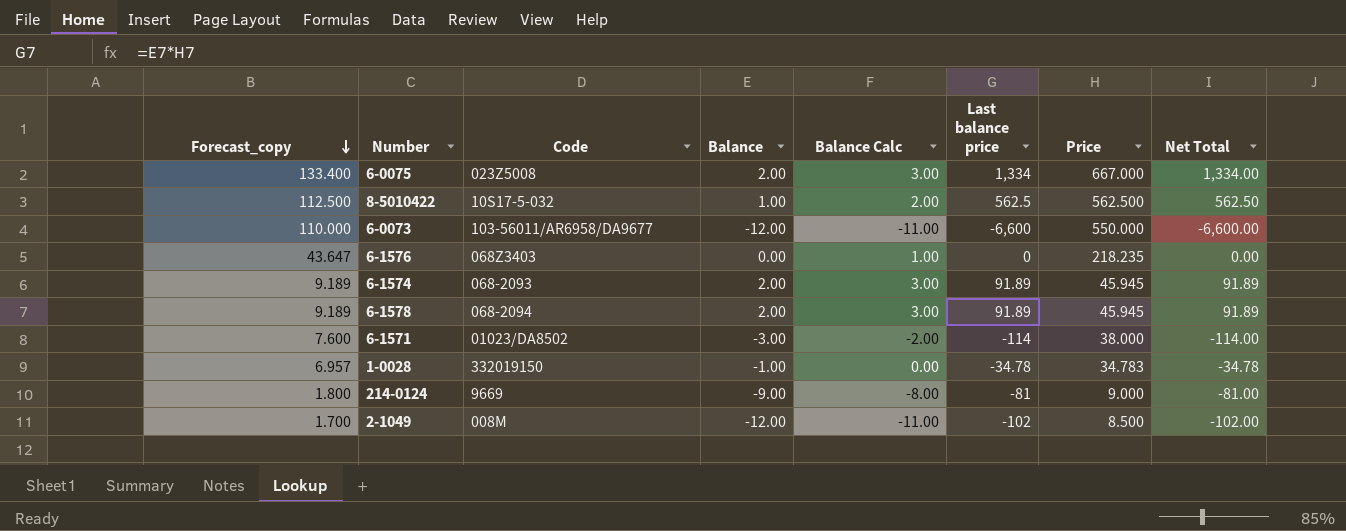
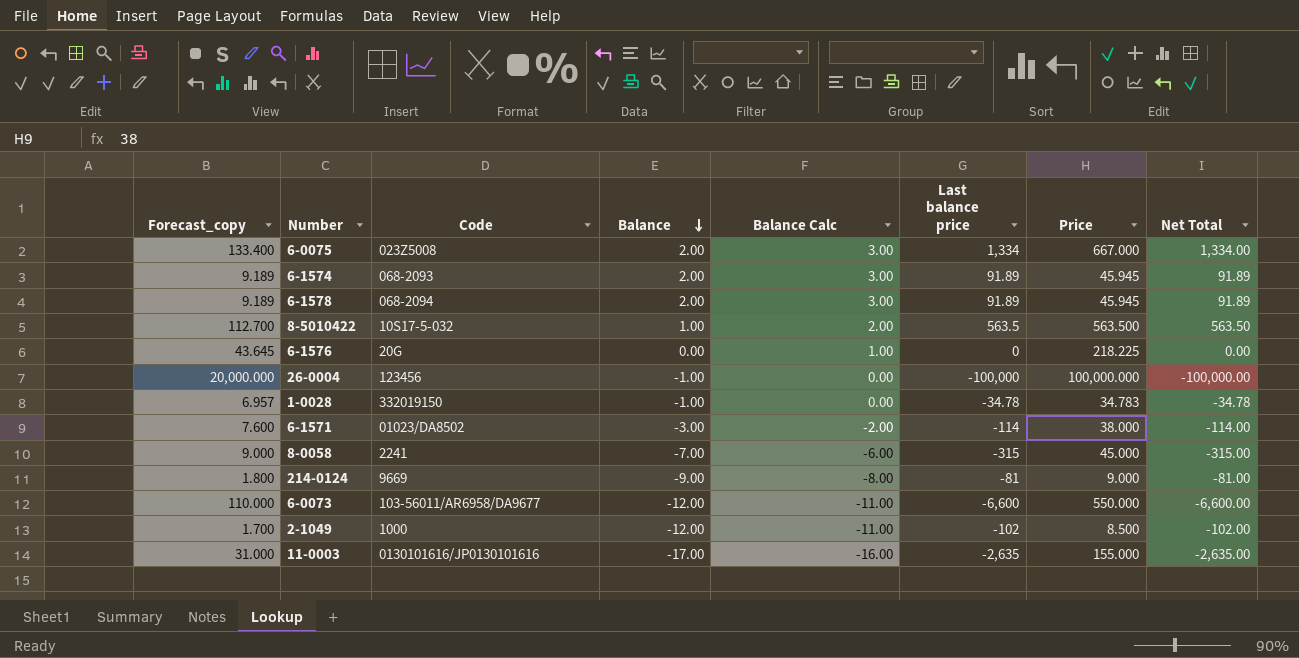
row order: Forecast_copy descending -> Balance descending
8-5010422 | Forecast_copy: 112.500 -> 112.700
8-5010422 | Last balance price: 562.5 -> 563.5
8-5010422 | Price: 562.500 -> 563.500
8-5010422 | Net Total: 562.50 -> 563.50
6-1576 | Forecast_copy: 43.647 -> 43.645
6-1576 | Code: 068Z3403 -> 20G
6-1576 | Price: 218.235 -> 218.225
row 26-0004: none -> 20,000.000 | 123456 | -1.00 | 0.00 | -100,000 | 100,000.000 | -100,000.00
row 8-0058: none -> 9.000 | 2241 | -7.00 | -6.00 | -315 | 45.000 | -315.00
2-1049 | Code: 008M -> 1000
row 11-0003: none -> 31.000 | 0130101616/JP0130101616 | -17.00 | -16.00 | -2,635 | 155.000 | -2,635.00

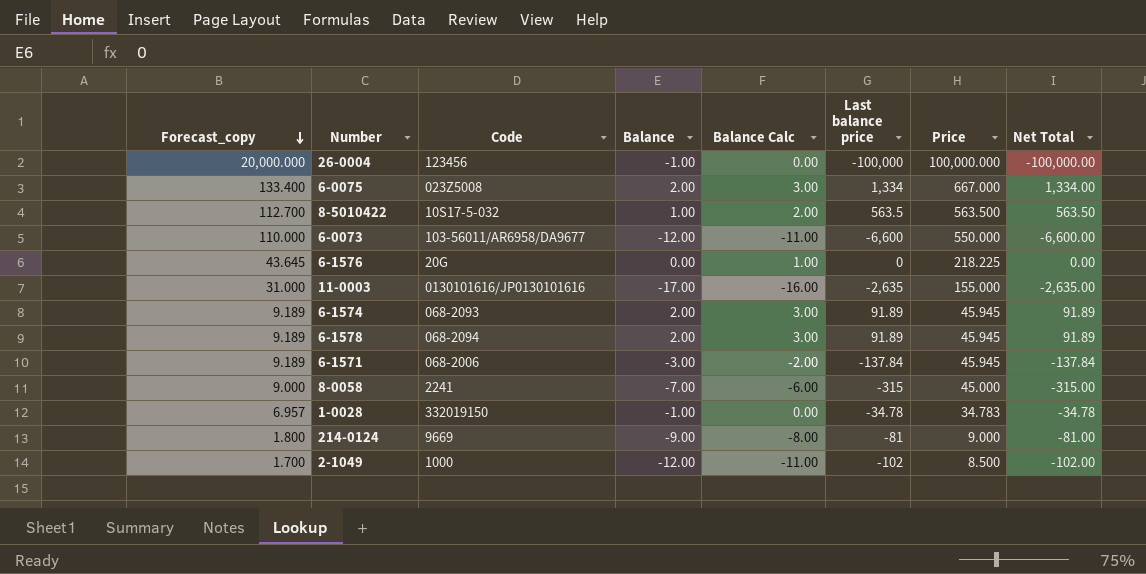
row order: Balance descending -> Forecast_copy descending
6-1571 | Forecast_copy: 7.600 -> 9.189
6-1571 | Code: 01023/DA8502 -> 068-2006
6-1571 | Last balance price: -114 -> -137.84
6-1571 | Price: 38.000 -> 45.945
6-1571 | Net Total: -114.00 -> -137.84

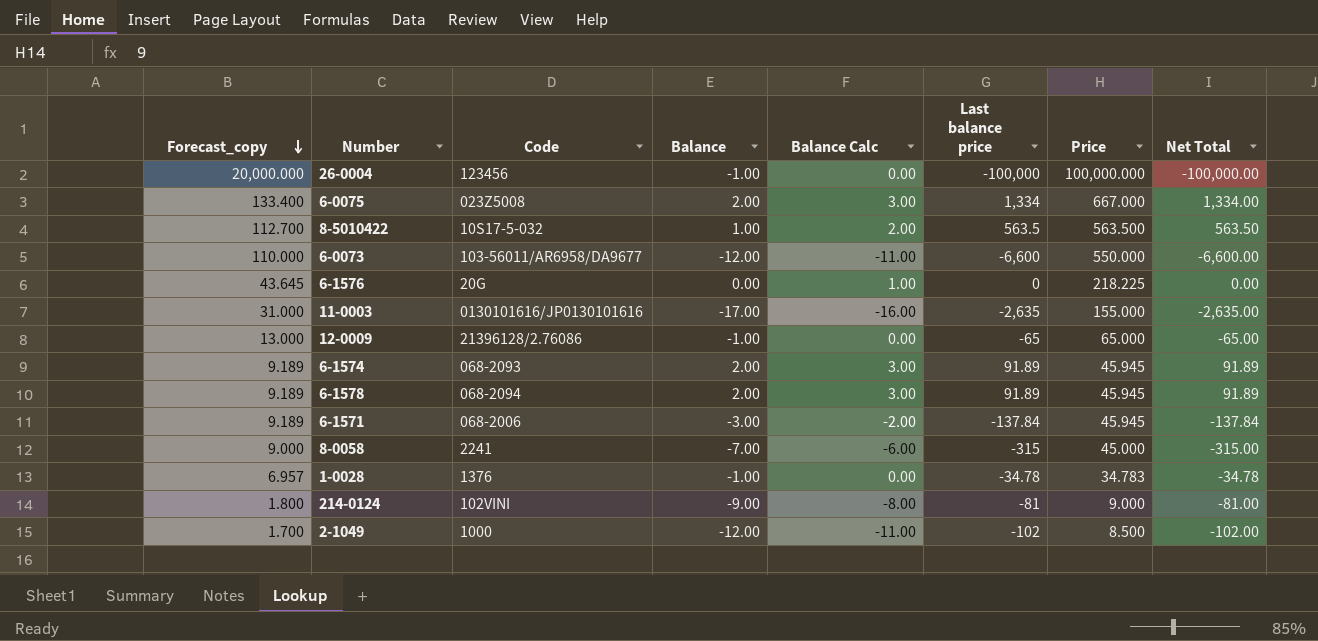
row 12-0009: none -> 13.000 | 21396128/2.76086 | -1.00 | 0.00 | -65 | 65.000 | -65.00
1-0028 | Code: 332019150 -> 1376
214-0124 | Code: 9669 -> 102VINI

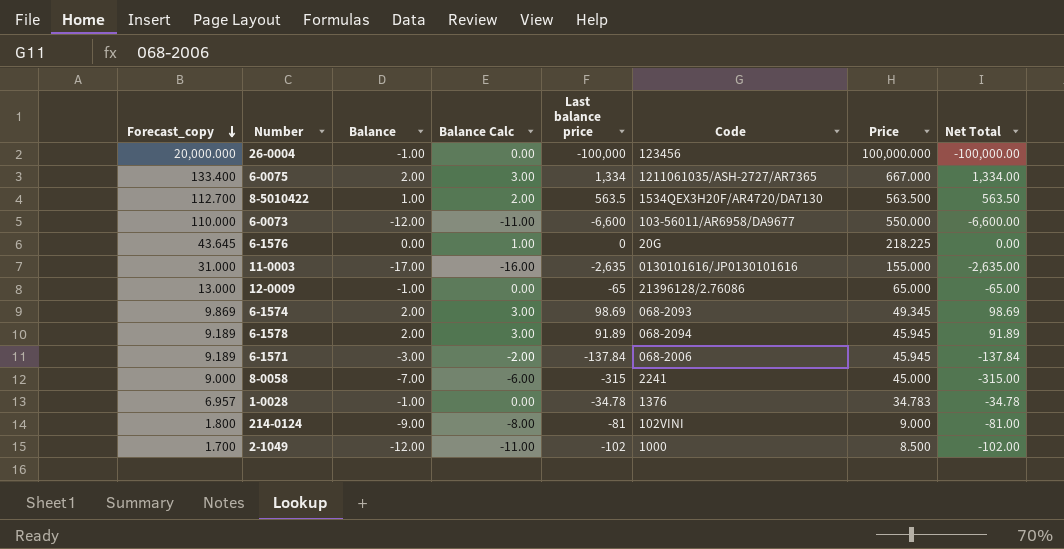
column Code | position: 3 -> 6
6-0075 | Code: 023Z5008 -> 1211061035/ASH-2727/AR7365
8-5010422 | Code: 10S17-5-032 -> 1534QEX3H20F/AR4720/DA7130
6-1574 | Forecast_copy: 9.189 -> 9.869
6-1574 | Last balance price: 91.89 -> 98.69
6-1574 | Price: 45.945 -> 49.345
6-1574 | Net Total: 91.89 -> 98.69

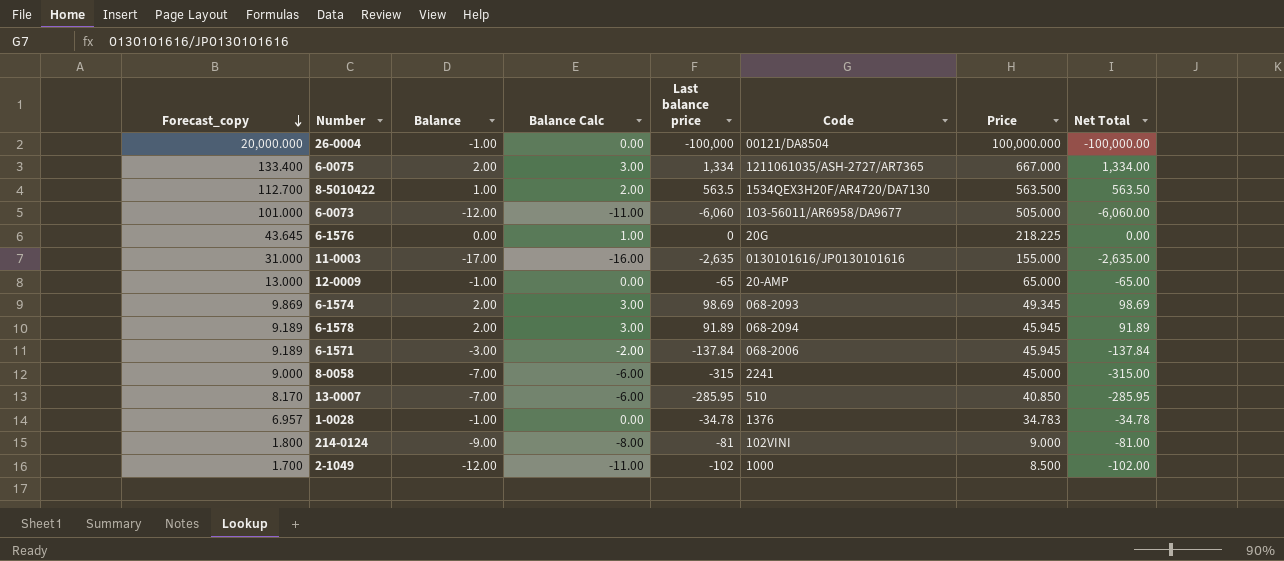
26-0004 | Code: 123456 -> 00121/DA8504
6-0073 | Forecast_copy: 110.000 -> 101.000
6-0073 | Last balance price: -6,600 -> -6,060
6-0073 | Price: 550.000 -> 505.000
6-0073 | Net Total: -6,600.00 -> -6,060.00
12-0009 | Code: 21396128/2.76086 -> 20-AMP
row 13-0007: none -> 8.170 | -7.00 | -6.00 | -285.95 | 510 | 40.850 | -285.95

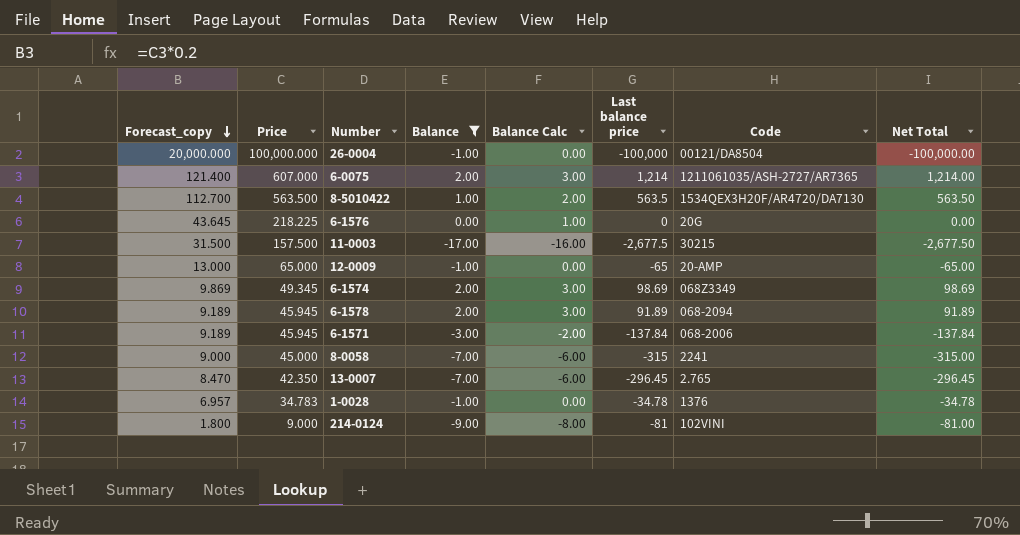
filter: none -> Balance != -12.00
column Price | position: 7 -> 2
6-0075 | Forecast_copy: 133.400 -> 121.400
6-0075 | Price: 667.000 -> 607.000
6-0075 | Last balance price: 1,334 -> 1,214
6-0075 | Net Total: 1,334.00 -> 1,214.00
11-0003 | Forecast_copy: 31.000 -> 31.500
11-0003 | Price: 155.000 -> 157.500
11-0003 | Last balance price: -2,635 -> -2,677.5
11-0003 | Code: 0130101616/JP0130101616 -> 30215
11-0003 | Net Total: -2,635.00 -> -2,677.50
6-1574 | Code: 068-2093 -> 068Z3349
13-0007 | Forecast_copy: 8.170 -> 8.470
13-0007 | Price: 40.850 -> 42.350
13-0007 | Last balance price: -285.95 -> -296.45
13-0007 | Code: 510 -> 2.765
13-0007 | Net Total: -285.95 -> -296.45

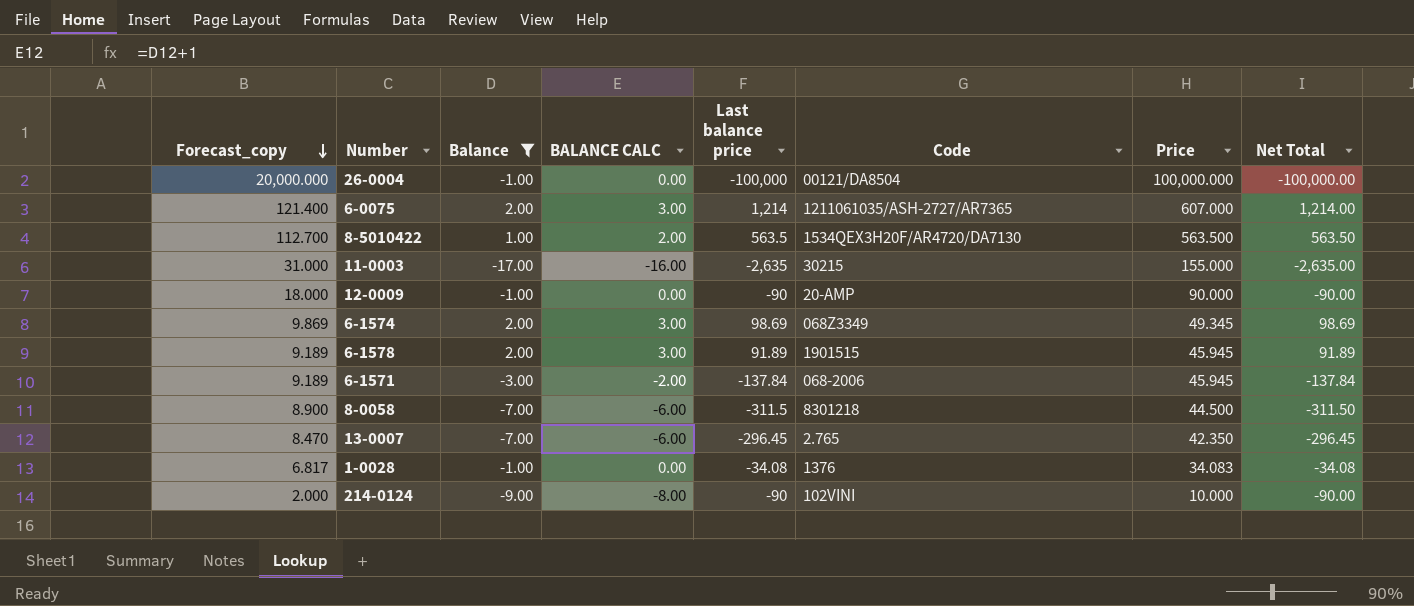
column name: Balance Calc -> BALANCE CALC
column Price | position: 2 -> 7
row 6-1576: 43.645 | 218.225 | 0.00 | 1.00 | 0 | 20G | 0.00 -> none
11-0003 | Forecast_copy: 31.500 -> 31.000
11-0003 | Last balance price: -2,677.5 -> -2,635
11-0003 | Price: 157.500 -> 155.000
11-0003 | Net Total: -2,677.50 -> -2,635.00
12-0009 | Forecast_copy: 13.000 -> 18.000
12-0009 | Last balance price: -65 -> -90
12-0009 | Price: 65.000 -> 90.000
12-0009 | Net Total: -65.00 -> -90.00
6-1578 | Code: 068-2094 -> 1901515
8-0058 | Forecast_copy: 9.000 -> 8.900
8-0058 | Last balance price: -315 -> -311.5
8-0058 | Code: 2241 -> 8301218
8-0058 | Price: 45.000 -> 44.500
8-0058 | Net Total: -315.00 -> -311.50
1-0028 | Forecast_copy: 6.957 -> 6.817
1-0028 | Last balance price: -34.78 -> -34.08
1-0028 | Price: 34.783 -> 34.083
1-0028 | Net Total: -34.78 -> -34.08
214-0124 | Forecast_copy: 1.800 -> 2.000
214-0124 | Last balance price: -81 -> -90
214-0124 | Price: 9.000 -> 10.000
214-0124 | Net Total: -81.00 -> -90.00

